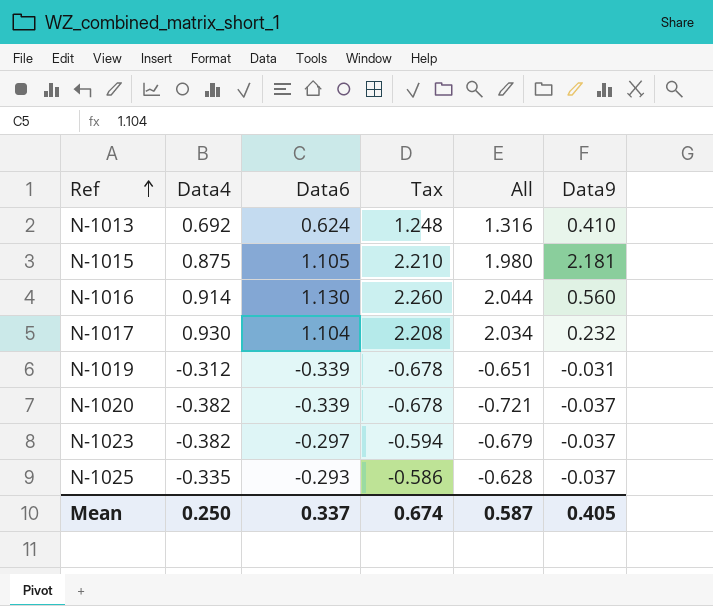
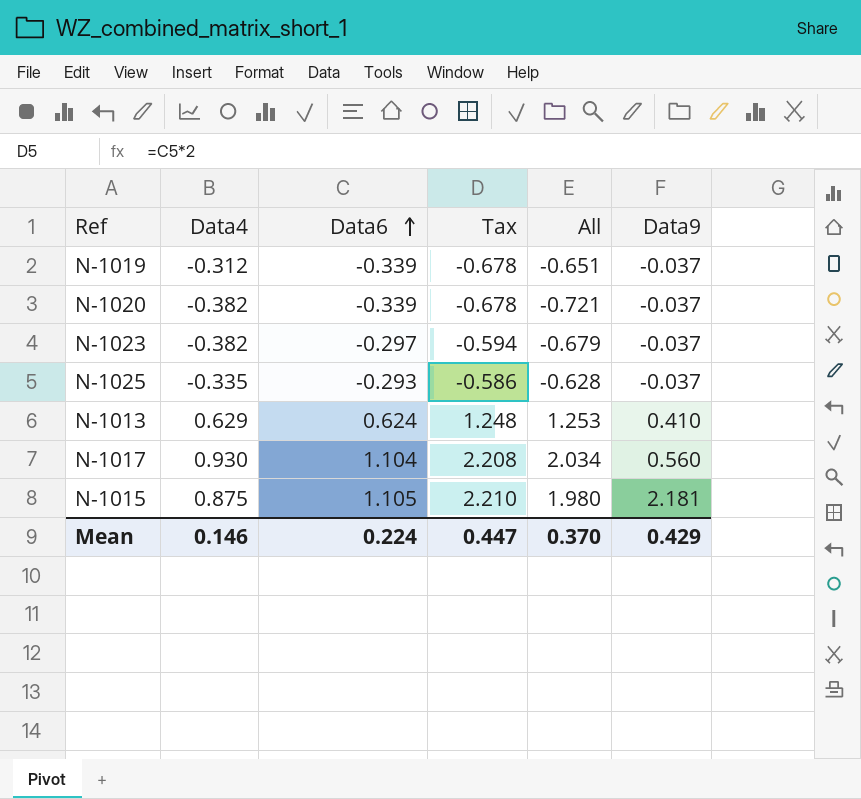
row order: Ref ascending -> Data6 ascending
row N-1016: 0.914 | 1.130 | 2.260 | 2.044 | 0.560 -> none
N-1019 | Data9: -0.031 -> -0.037
N-1013 | Data4: 0.692 -> 0.629
N-1013 | All: 1.316 -> 1.253
N-1017 | Data9: 0.232 -> 0.560
Mean | Data4: 0.250 -> 0.146
Mean | Data6: 0.337 -> 0.224
Mean | Tax: 0.674 -> 0.447
Mean | All: 0.587 -> 0.370
Mean | Data9: 0.405 -> 0.429

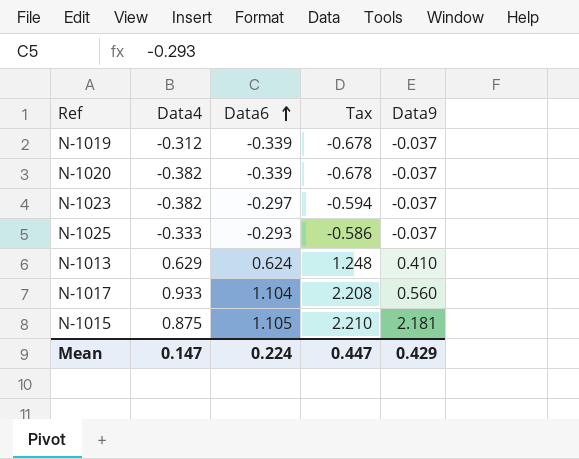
column All | formula: [Data4] + [Data6] -> none
N-1025 | Data4: -0.335 -> -0.333
N-1017 | Data4: 0.930 -> 0.933
Mean | Data4: 0.146 -> 0.147

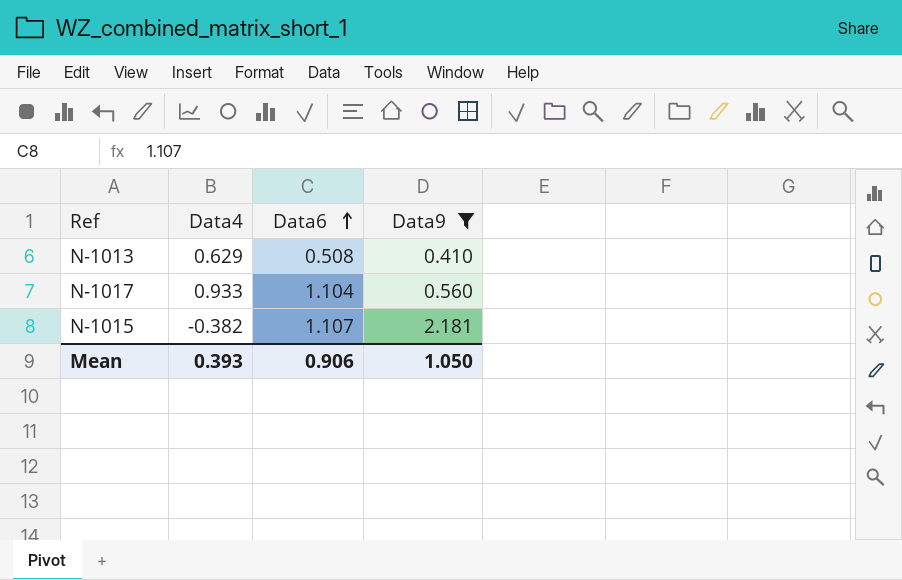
filter: none -> Data9 != -0.037
column Tax | formula: [Data6] * 2 -> none
N-1013 | Data6: 0.624 -> 0.508
N-1015 | Data4: 0.875 -> -0.382
N-1015 | Data6: 1.105 -> 1.107
Mean | Data4: 0.147 -> 0.393
Mean | Data6: 0.224 -> 0.906
Mean | Data9: 0.429 -> 1.050

